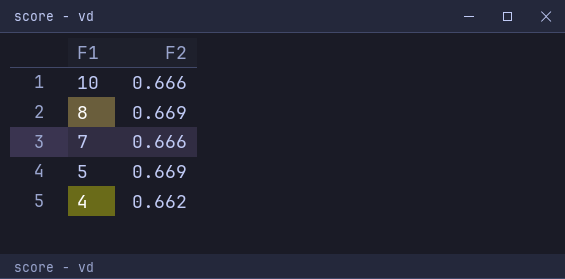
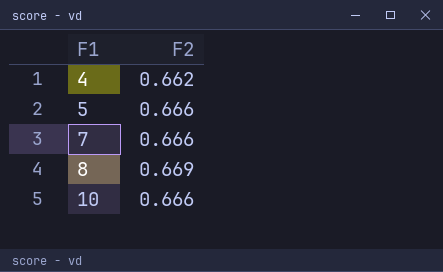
row order: F1 descending -> F1 ascending
5 | F2: 0.669 -> 0.666

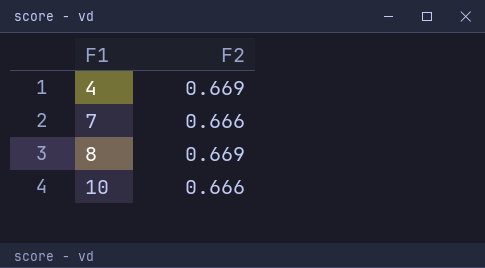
row 5: 0.666 -> none
4 | F2: 0.662 -> 0.669

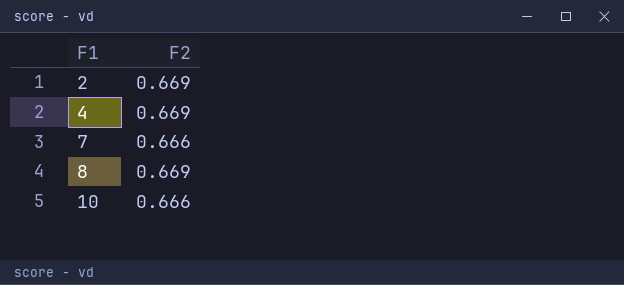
row 2: none -> 0.669

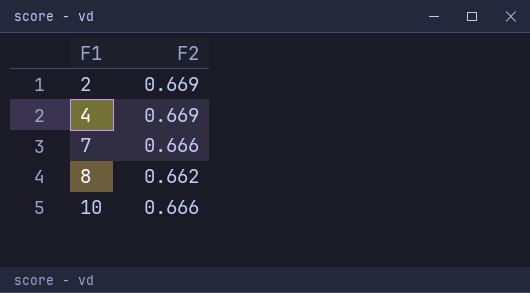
8 | F2: 0.669 -> 0.662

